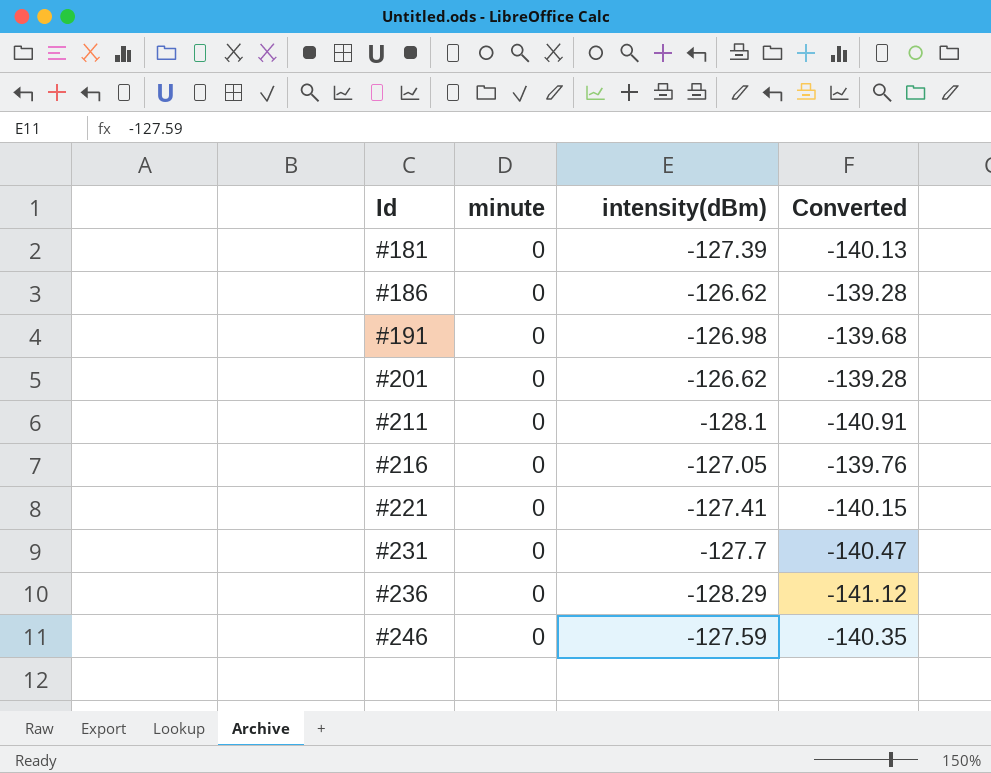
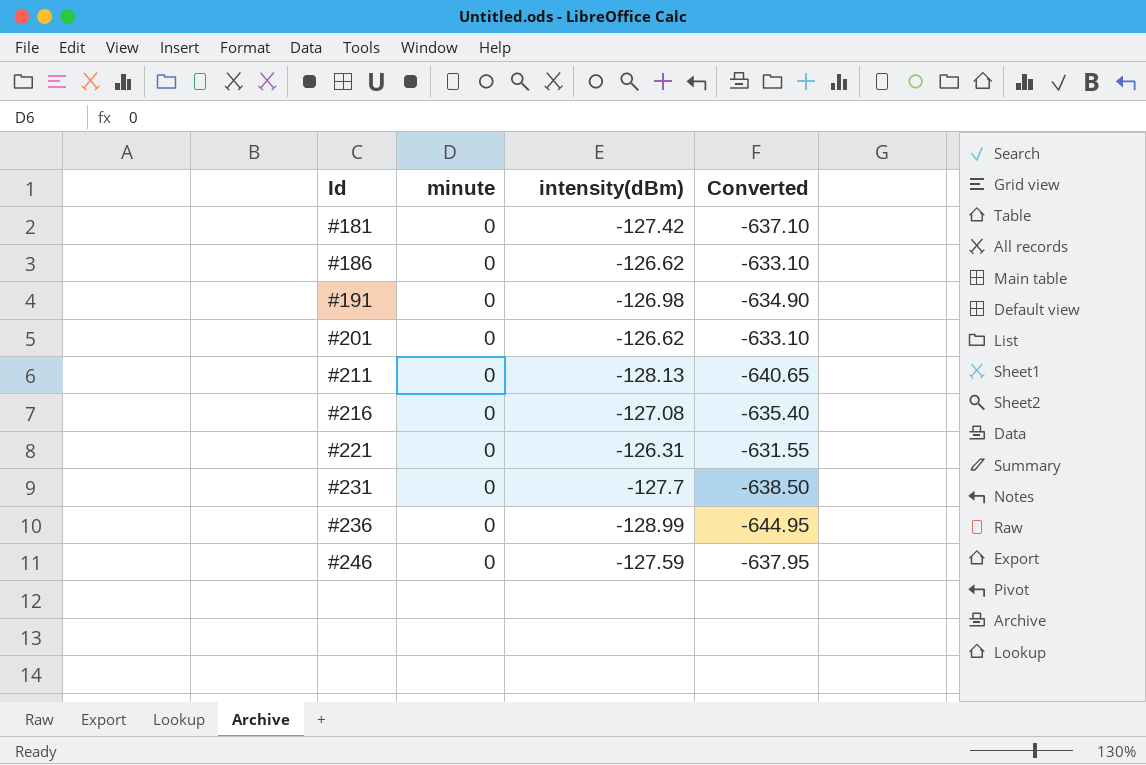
column Converted | formula: [intensity(dBm)] * 1.1 -> [intensity(dBm)] * 5
#181 | intensity(dBm): -127.39 -> -127.42
#211 | intensity(dBm): -128.1 -> -128.13
#216 | intensity(dBm): -127.05 -> -127.08
#221 | intensity(dBm): -127.41 -> -126.31
#236 | intensity(dBm): -128.29 -> -128.99

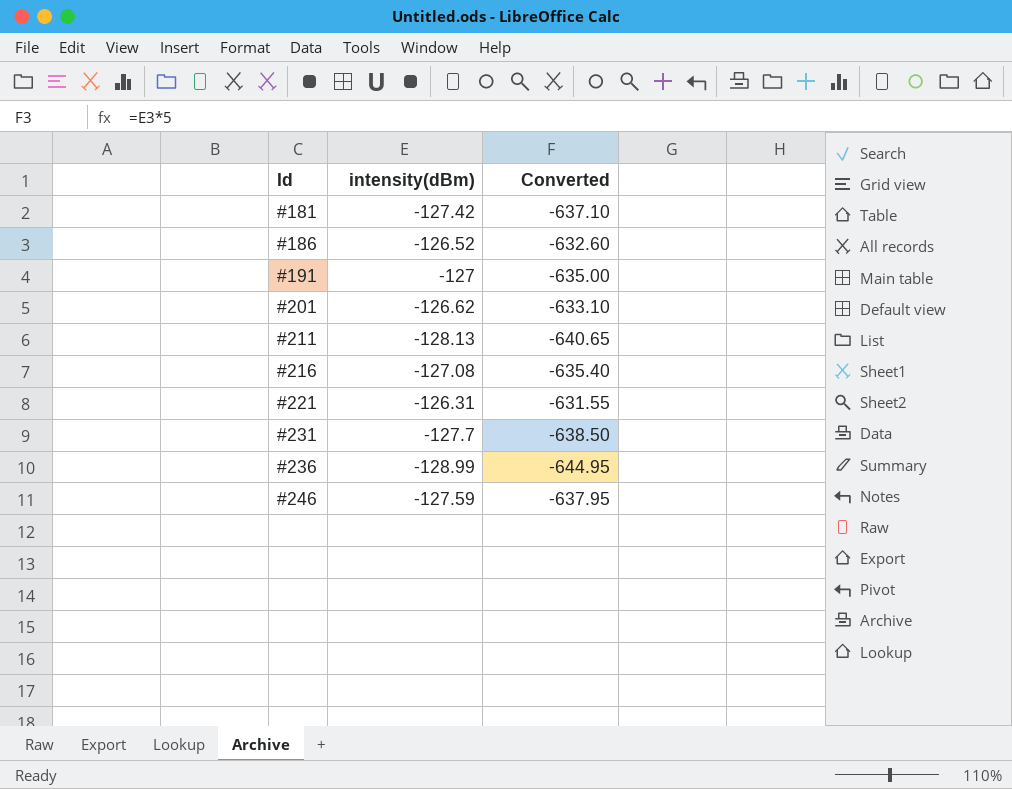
column minute | position: 2 -> none
#186 | intensity(dBm): -126.62 -> -126.52
#186 | Converted: -633.10 -> -632.60
#191 | intensity(dBm): -126.98 -> -127
#191 | Converted: -634.90 -> -635.00

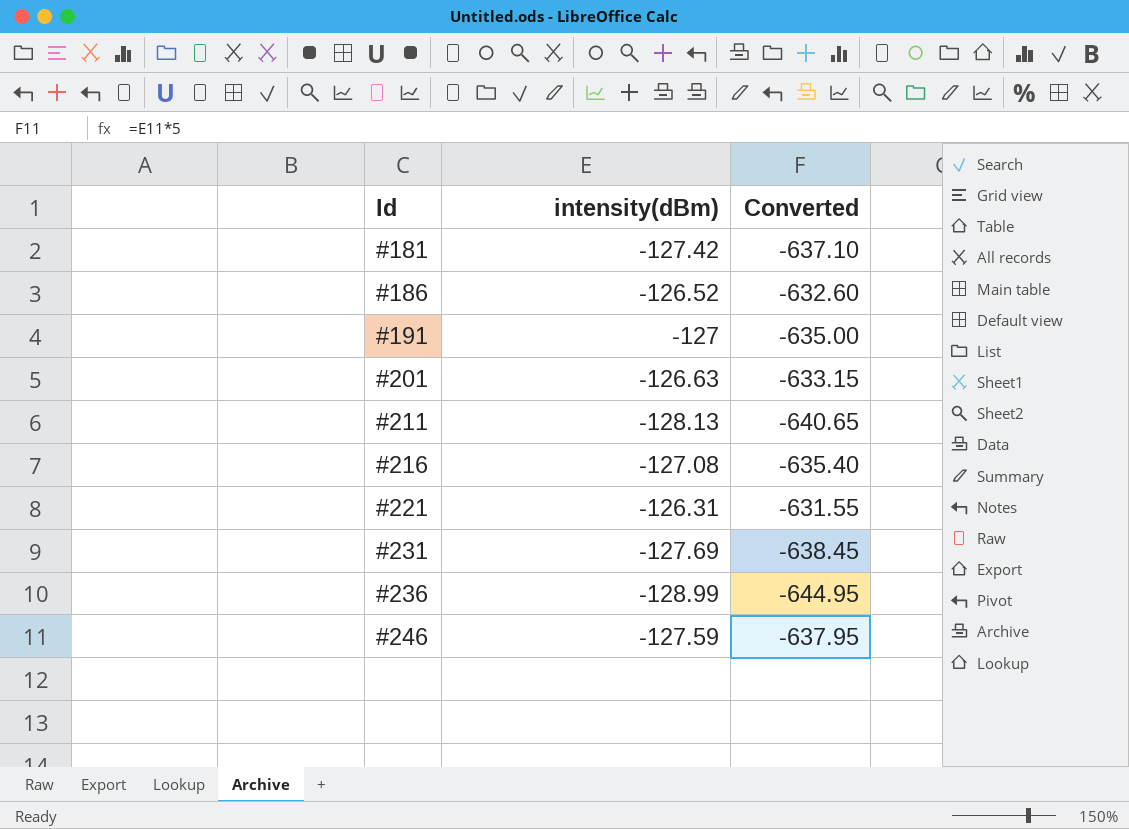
#201 | intensity(dBm): -126.62 -> -126.63
#201 | Converted: -633.10 -> -633.15
#231 | intensity(dBm): -127.7 -> -127.69
#231 | Converted: -638.50 -> -638.45

